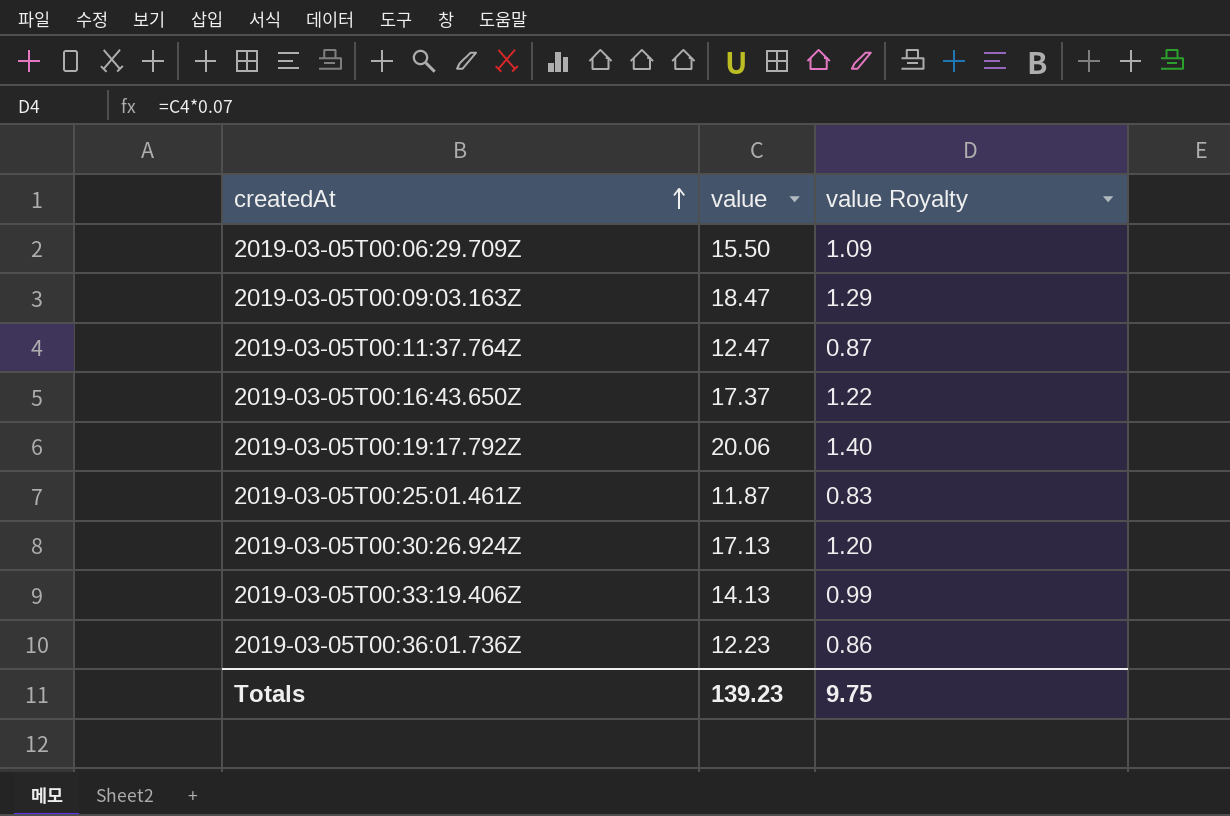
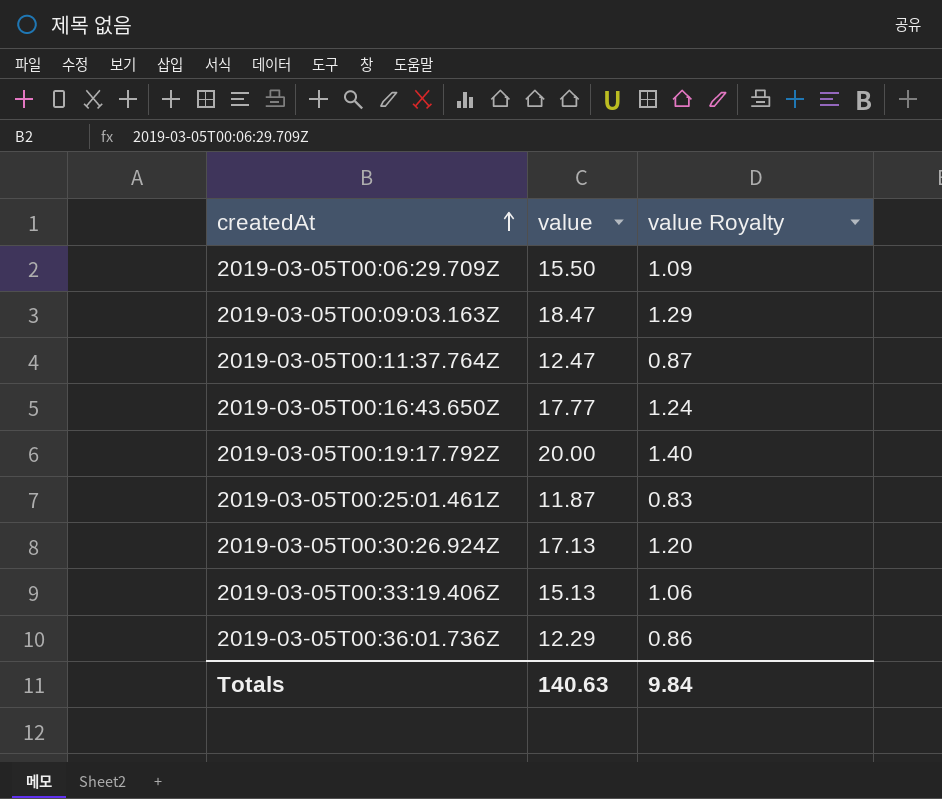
2019-03-05T00:16:43.650Z | value: 17.37 -> 17.77
2019-03-05T00:16:43.650Z | value Royalty: 1.22 -> 1.24
2019-03-05T00:19:17.792Z | value: 20.06 -> 20.00
2019-03-05T00:33:19.406Z | value: 14.13 -> 15.13
2019-03-05T00:33:19.406Z | value Royalty: 0.99 -> 1.06
2019-03-05T00:36:01.736Z | value: 12.23 -> 12.29
Totals | value: 139.23 -> 140.63
Totals | value Royalty: 9.75 -> 9.84

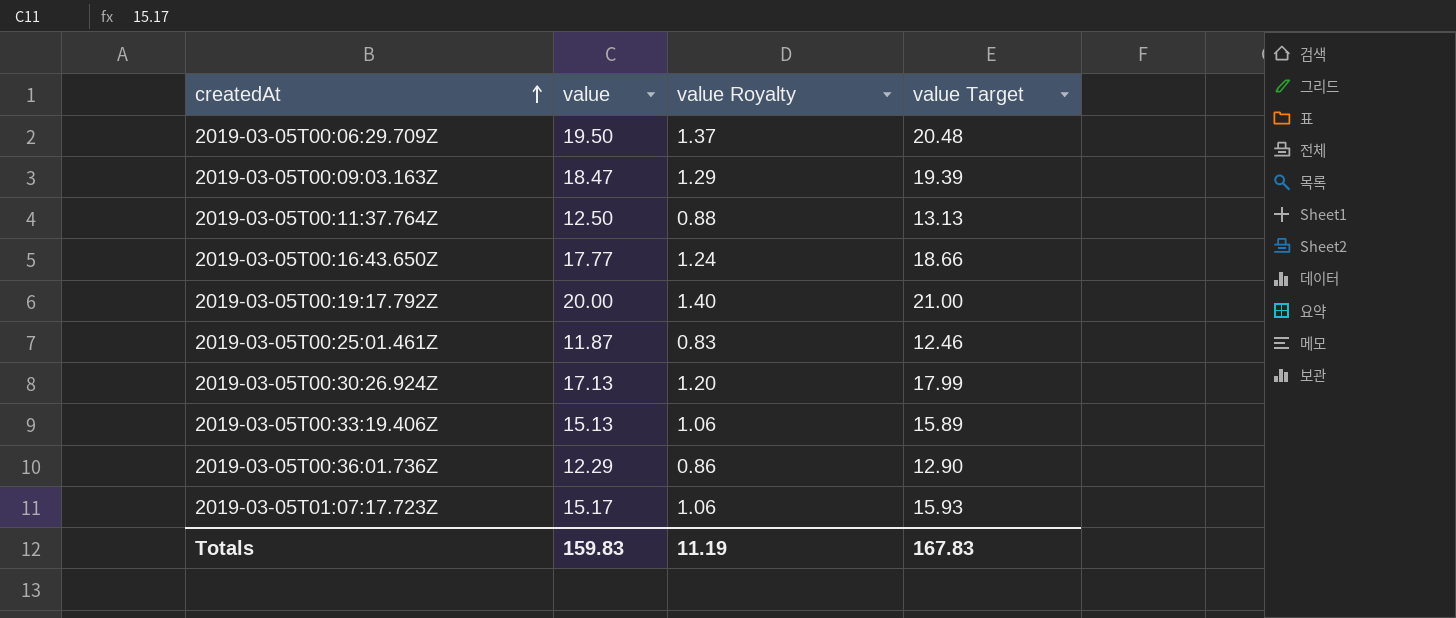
column value Target | formula: none -> [value] * 1.05
2019-03-05T00:06:29.709Z | value: 15.50 -> 19.50
2019-03-05T00:06:29.709Z | value Royalty: 1.09 -> 1.37
2019-03-05T00:11:37.764Z | value: 12.47 -> 12.50
2019-03-05T00:11:37.764Z | value Royalty: 0.87 -> 0.88
row 2019-03-05T01:07:17.723Z: none -> 15.17 | 1.06 | 15.93
Totals | value: 140.63 -> 159.83
Totals | value Royalty: 9.84 -> 11.19

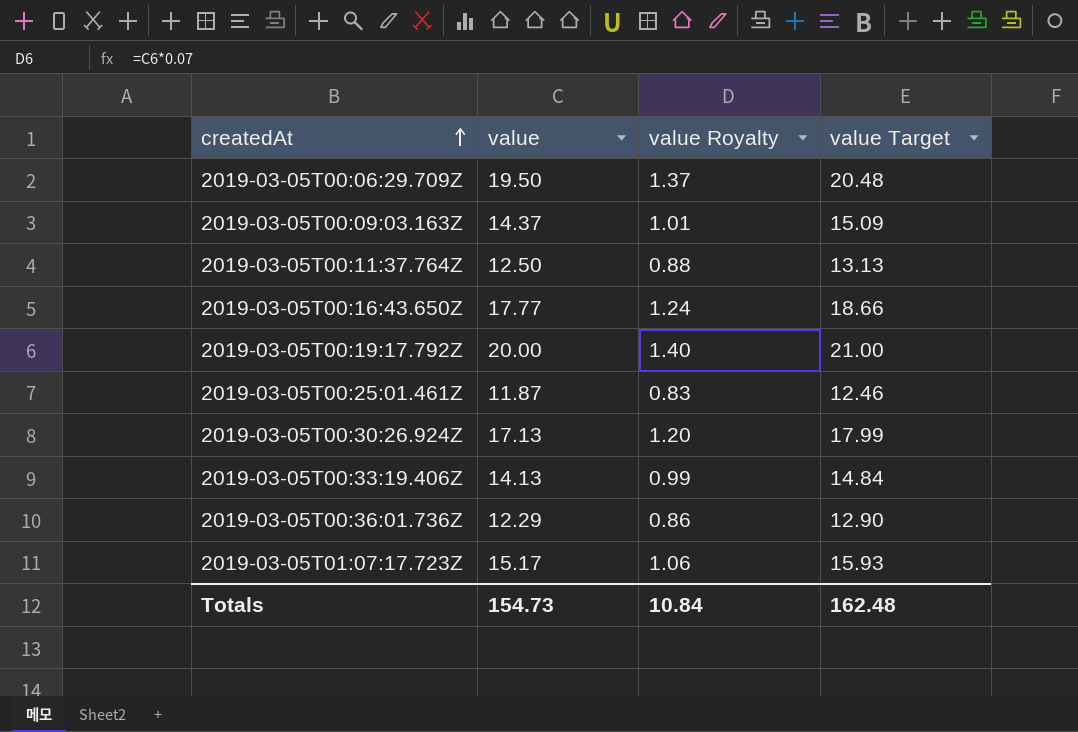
2019-03-05T00:09:03.163Z | value: 18.47 -> 14.37
2019-03-05T00:09:03.163Z | value Royalty: 1.29 -> 1.01
2019-03-05T00:09:03.163Z | value Target: 19.39 -> 15.09
2019-03-05T00:33:19.406Z | value: 15.13 -> 14.13
2019-03-05T00:33:19.406Z | value Royalty: 1.06 -> 0.99
2019-03-05T00:33:19.406Z | value Target: 15.89 -> 14.84
Totals | value: 159.83 -> 154.73
Totals | value Royalty: 11.19 -> 10.84
Totals | value Target: 167.83 -> 162.48

